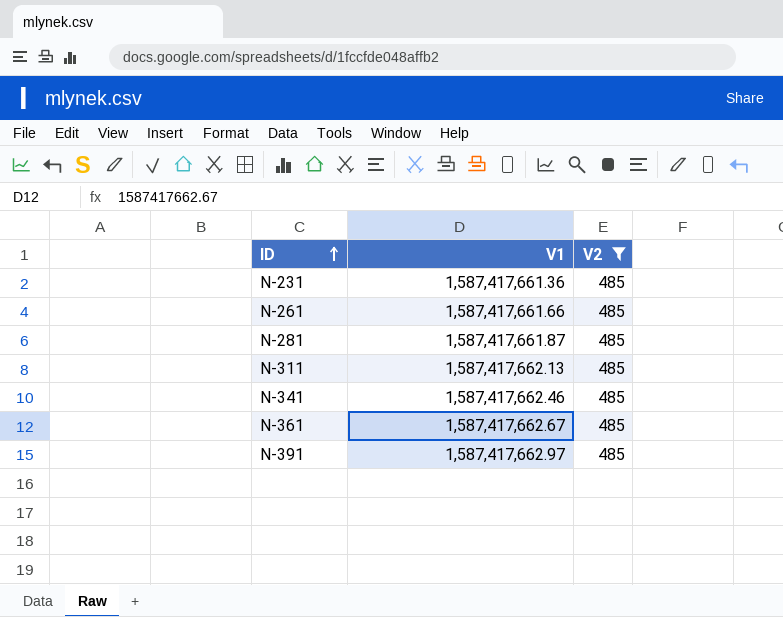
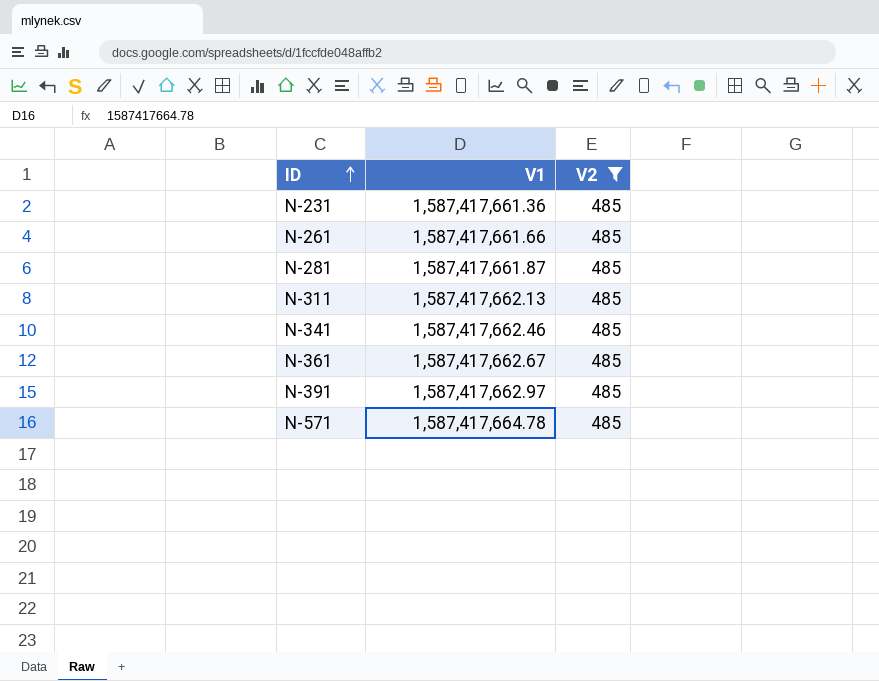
row N-571: none -> 1,587,417,664.78 | 485

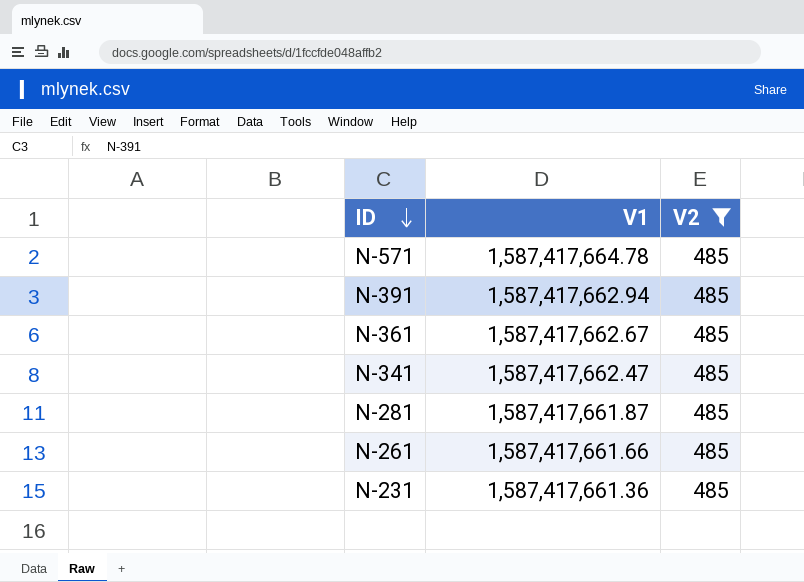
row order: ID ascending -> ID descending
row N-311: 1,587,417,662.13 | 485 -> none
N-391 | V1: 1,587,417,662.97 -> 1,587,417,662.94
N-341 | V1: 1,587,417,662.46 -> 1,587,417,662.47

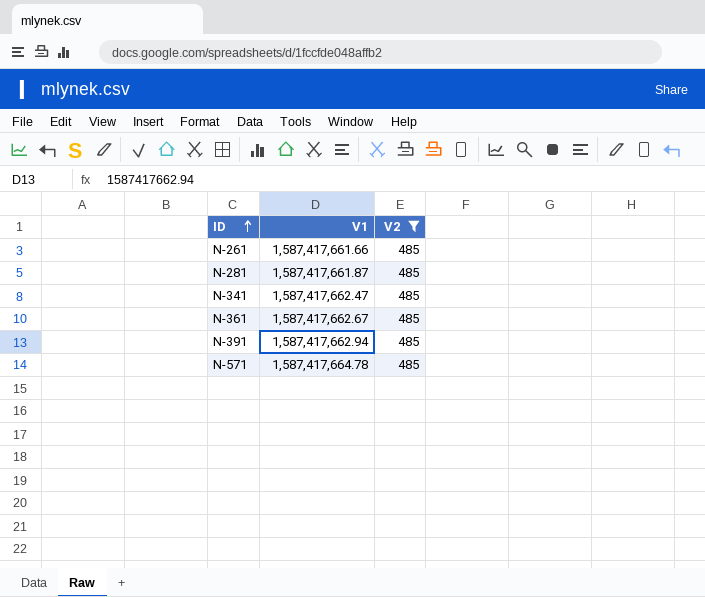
row order: ID descending -> ID ascending
row N-231: 1,587,417,661.36 | 485 -> none

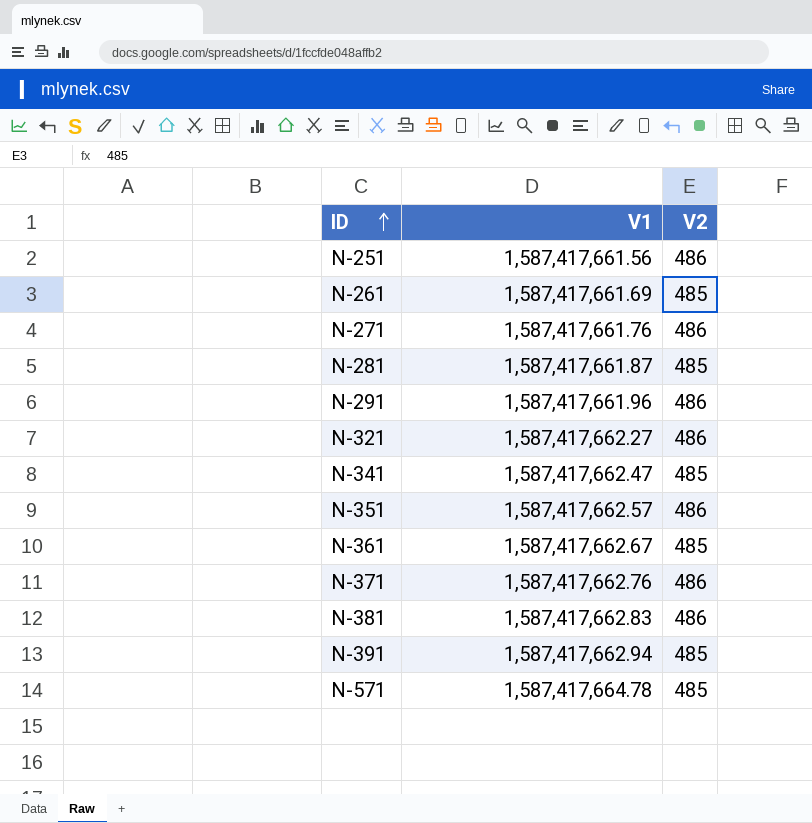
filter: V2 = 485 -> none
N-261 | V1: 1,587,417,661.66 -> 1,587,417,661.69

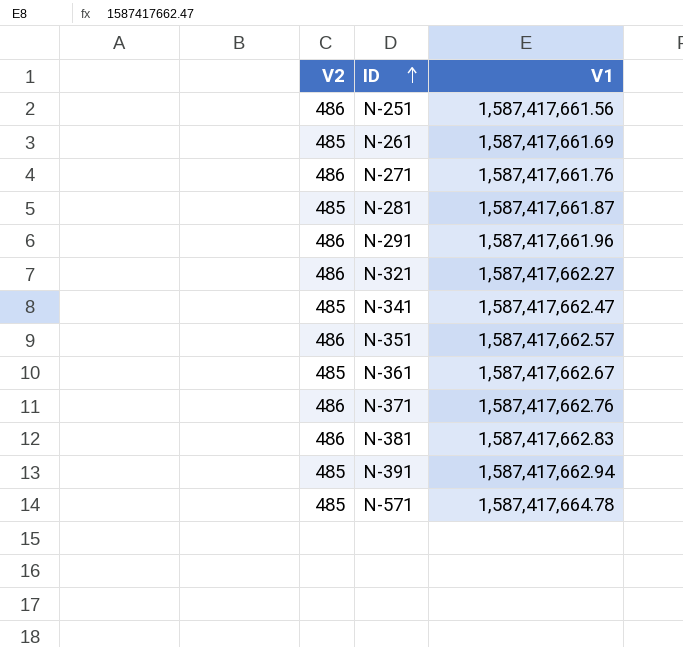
column V2 | position: 3 -> 1

